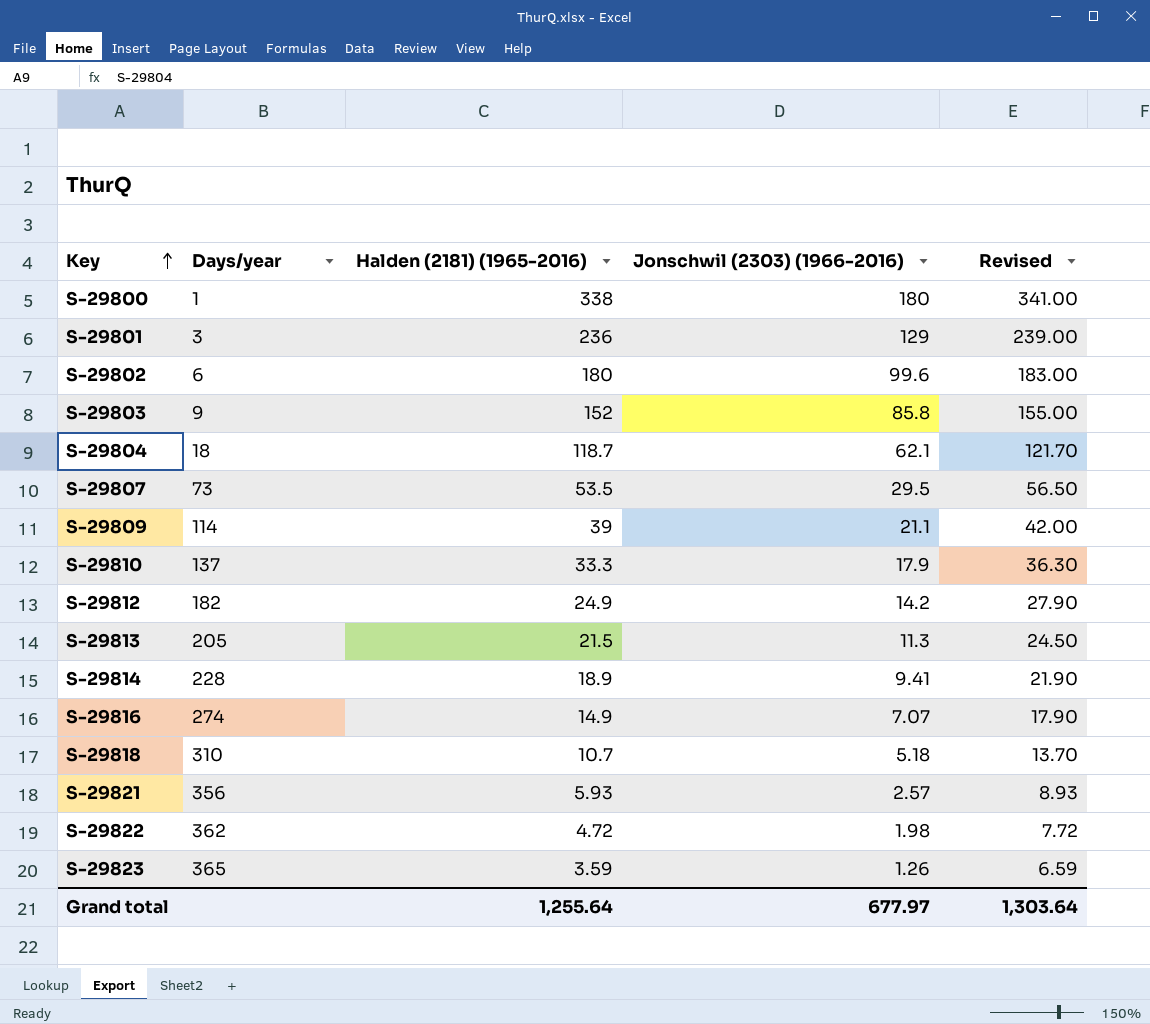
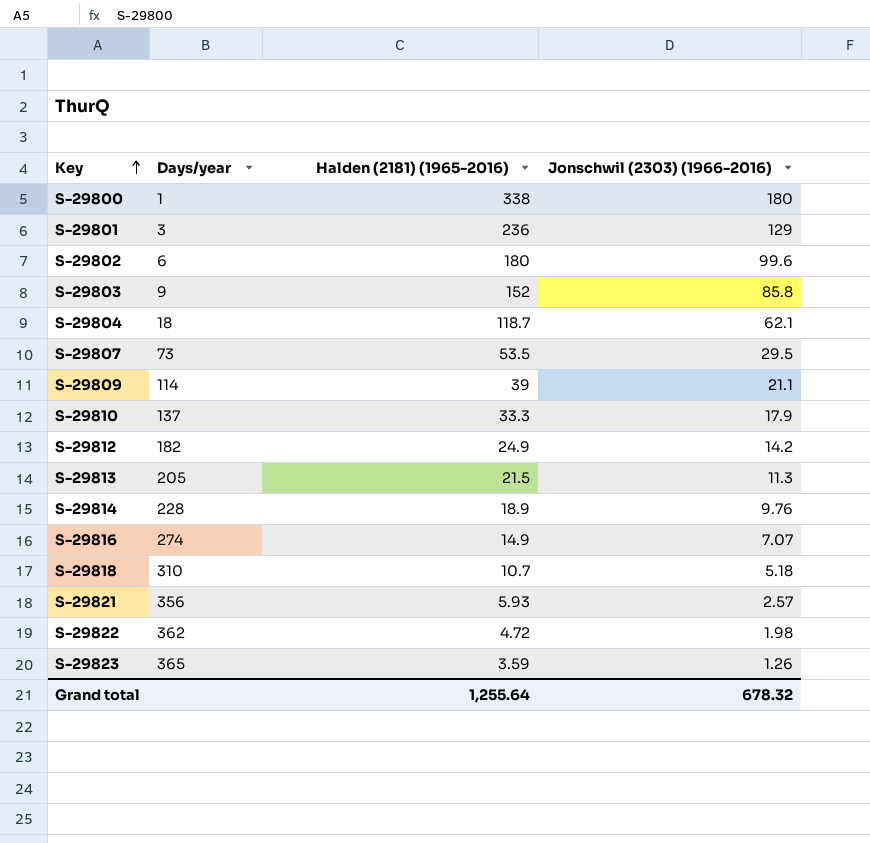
column Revised | formula: [Halden (2181) (1965-2016)] + 3 -> none
S-29814 | Jonschwil (2303) (1966-2016): 9.41 -> 9.76
Grand total | Jonschwil (2303) (1966-2016): 677.97 -> 678.32

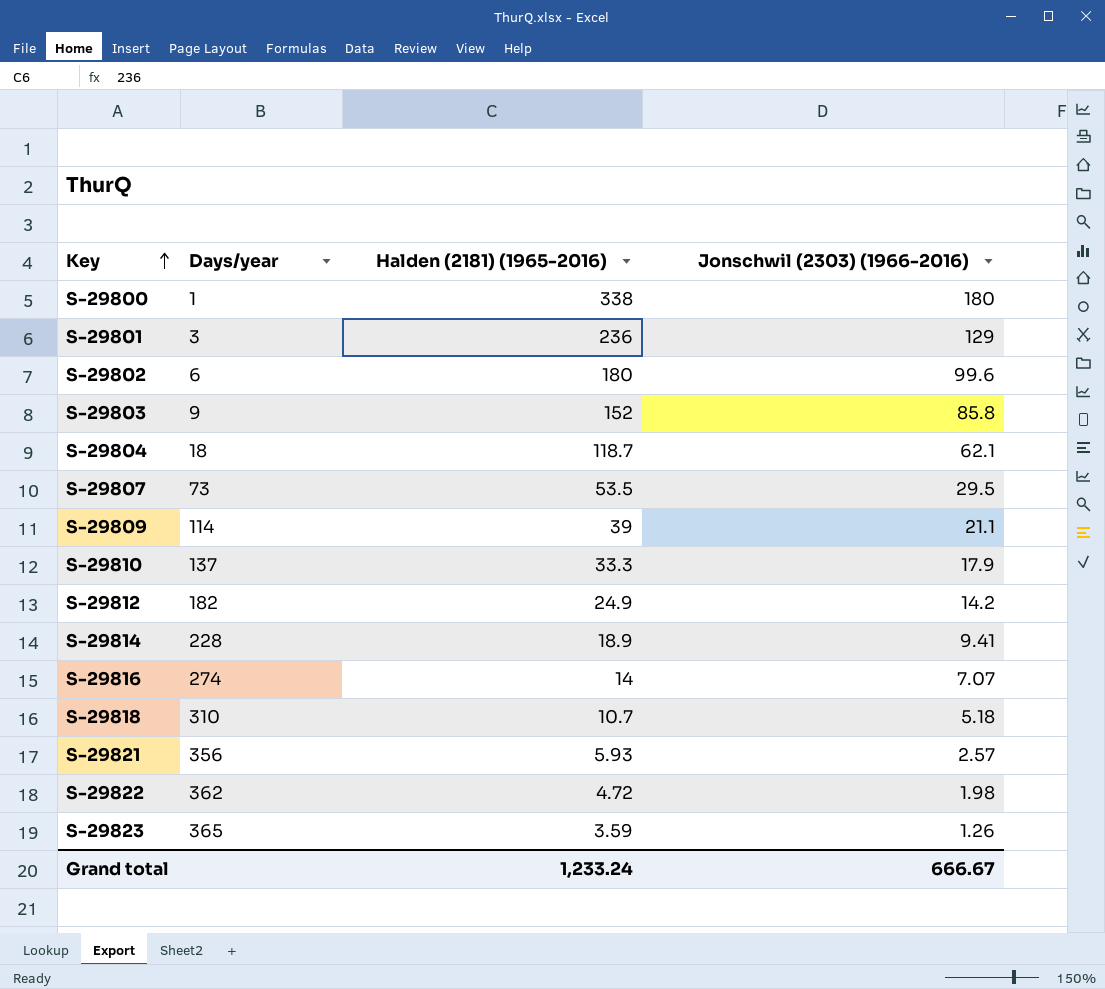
row S-29813: 205 | 21.5 | 11.3 -> none
S-29814 | Jonschwil (2303) (1966-2016): 9.76 -> 9.41
S-29816 | Halden (2181) (1965-2016): 14.9 -> 14
Grand total | Halden (2181) (1965-2016): 1,255.64 -> 1,233.24
Grand total | Jonschwil (2303) (1966-2016): 678.32 -> 666.67

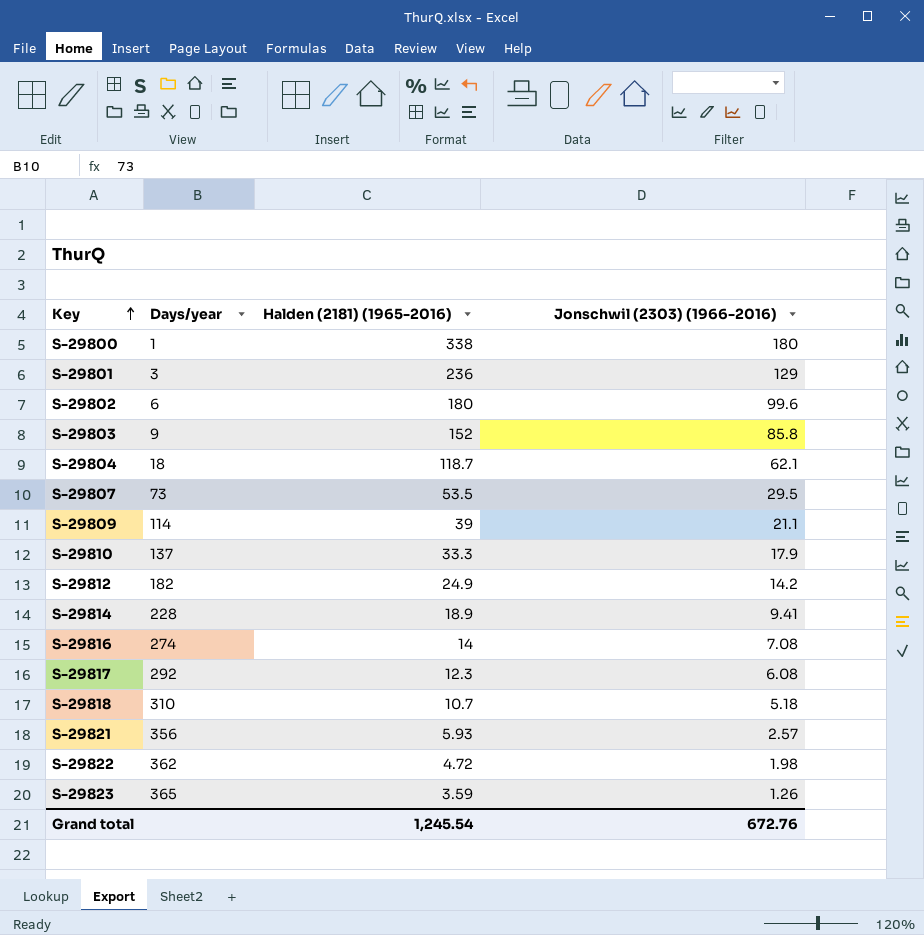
S-29816 | Jonschwil (2303) (1966-2016): 7.07 -> 7.08
row S-29817: none -> 292 | 12.3 | 6.08
Grand total | Halden (2181) (1965-2016): 1,233.24 -> 1,245.54
Grand total | Jonschwil (2303) (1966-2016): 666.67 -> 672.76

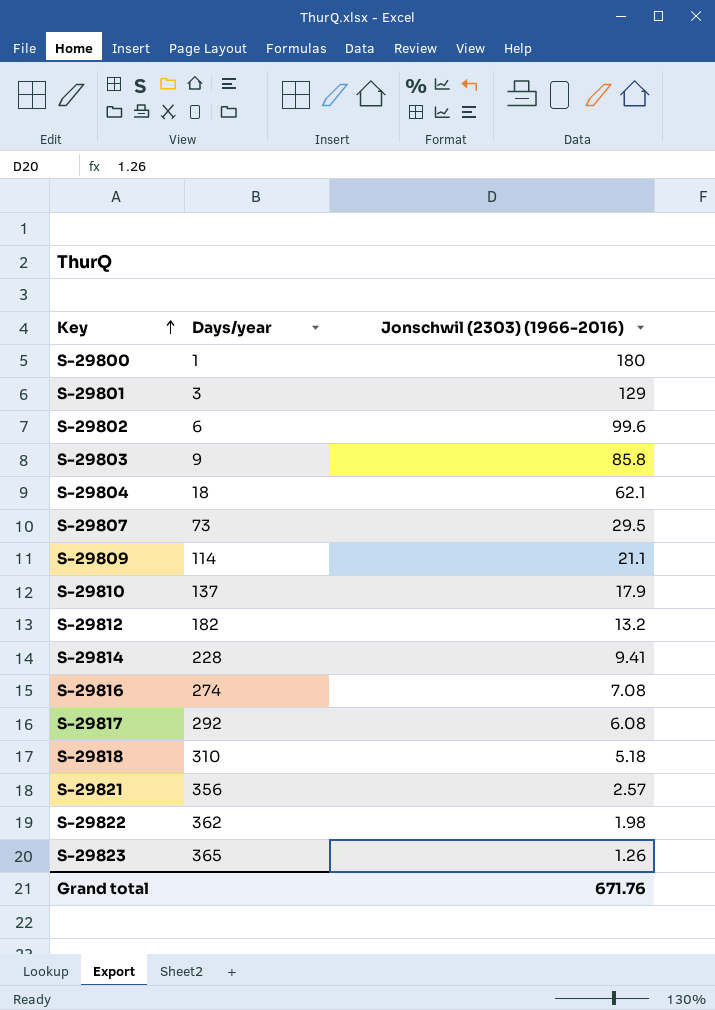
column Halden (2181) (1965-2016) | position: 3 -> none
S-29812 | Jonschwil (2303) (1966-2016): 14.2 -> 13.2
Grand total | Jonschwil (2303) (1966-2016): 672.76 -> 671.76

